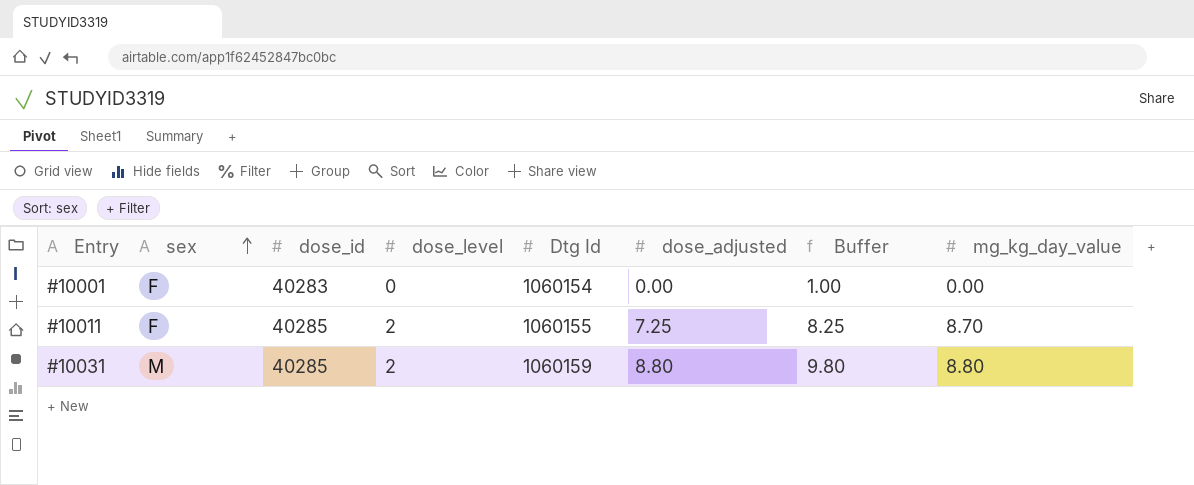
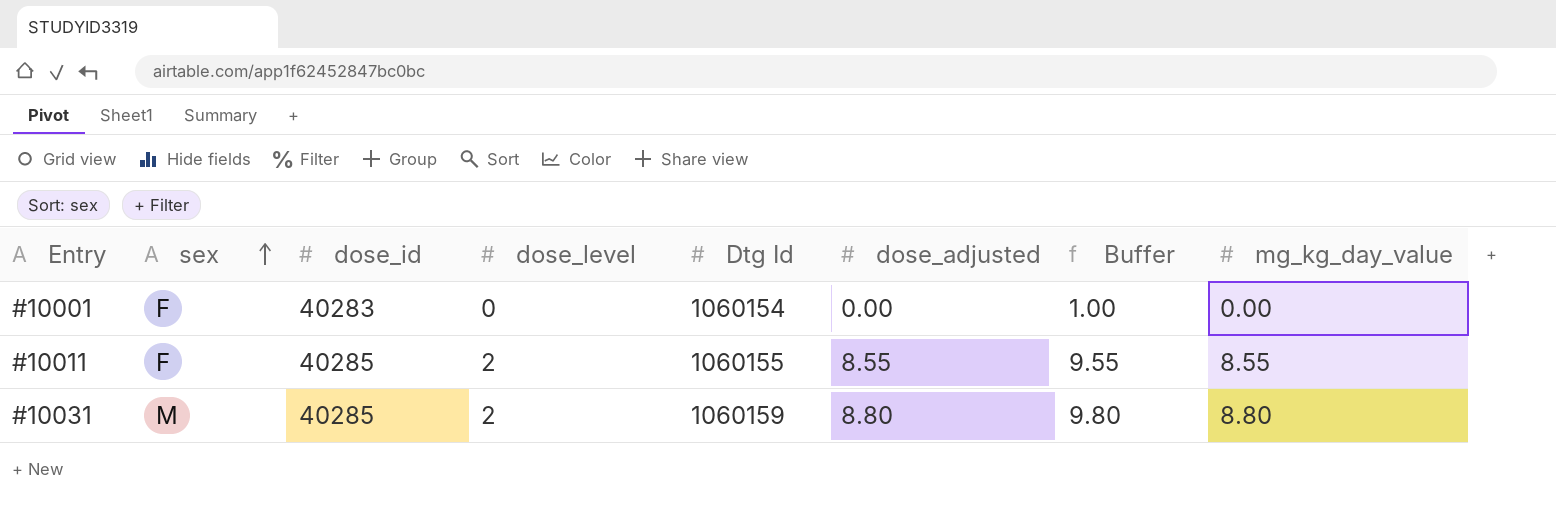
#10011 | dose_adjusted: 7.25 -> 8.55
#10011 | Buffer: 8.25 -> 9.55
#10011 | mg_kg_day_value: 8.70 -> 8.55

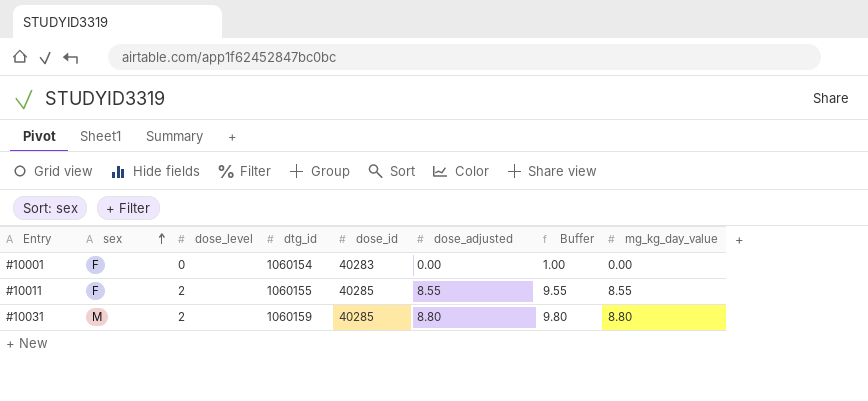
column name: Dtg Id -> dtg_id
column dose_id | position: 3 -> 5

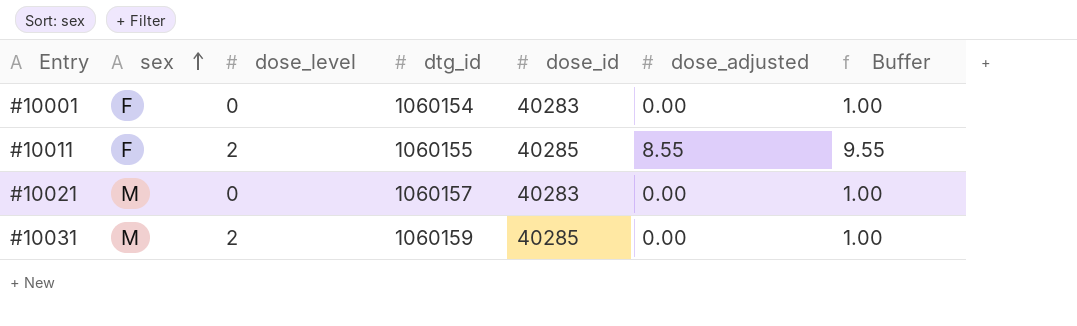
column mg_kg_day_value | position: 8 -> none
row #10021: none -> M | 0 | 1060157 | 40283 | 0.00 | 1.00
#10031 | dose_adjusted: 8.80 -> 0.00
#10031 | Buffer: 9.80 -> 1.00

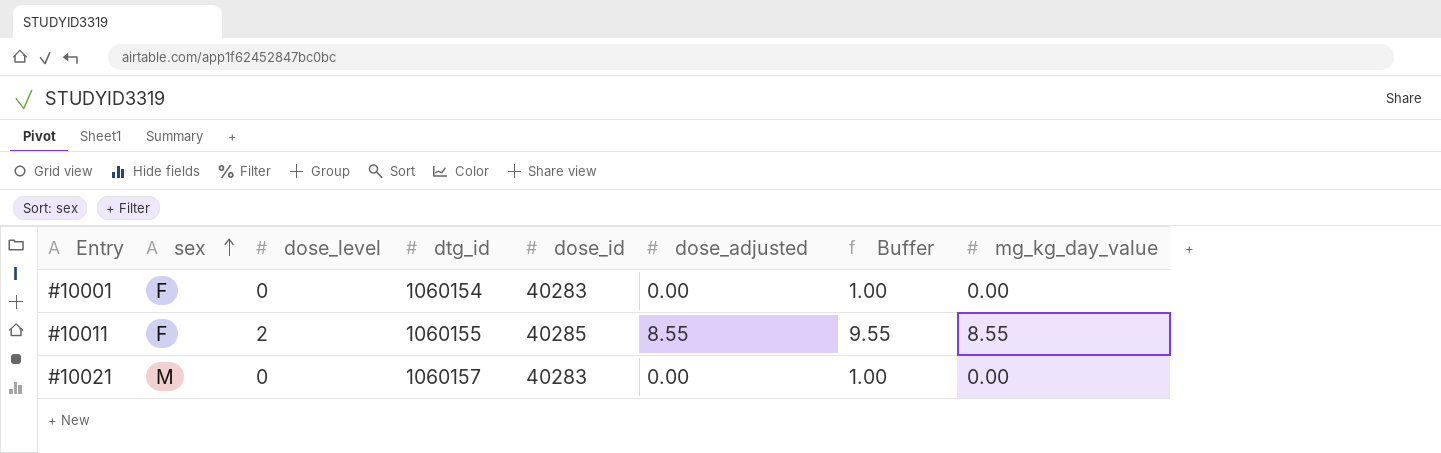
column mg_kg_day_value | position: none -> 8
row #10031: M | 2 | 1060159 | 40285 | 0.00 | 1.00 -> none

